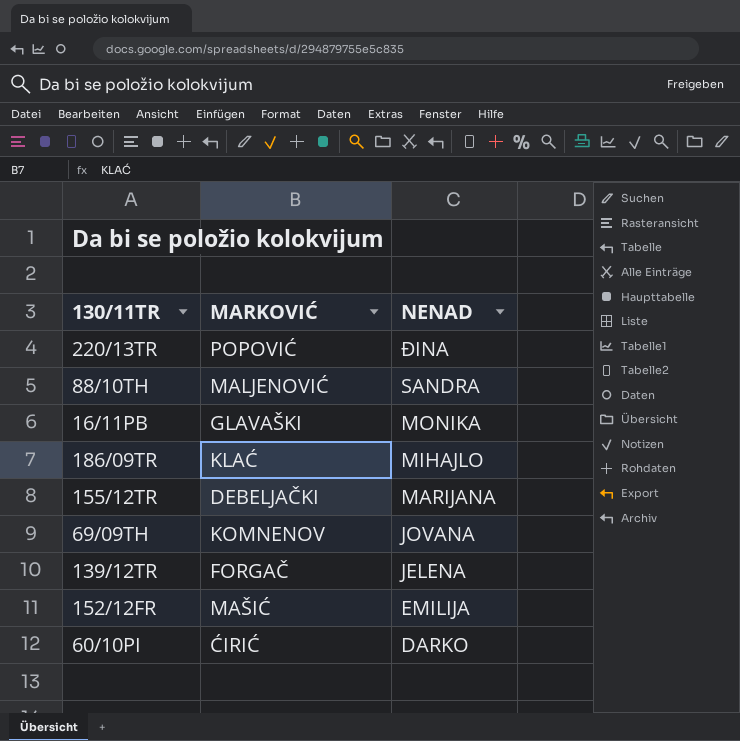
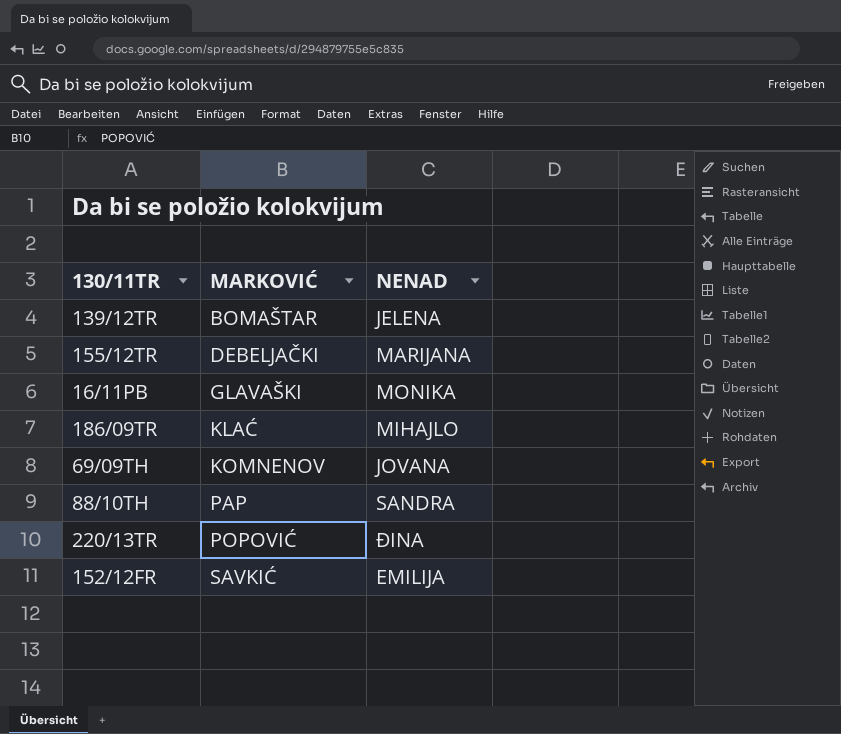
row order: NENAD descending -> MARKOVIĆ ascending
row 60/10PI: ĆIRIĆ | DARKO -> none
139/12TR | MARKOVIĆ: FORGAČ -> BOMAŠTAR
88/10TH | MARKOVIĆ: MALJENOVIĆ -> PAP
152/12FR | MARKOVIĆ: MAŠIĆ -> SAVKIĆ

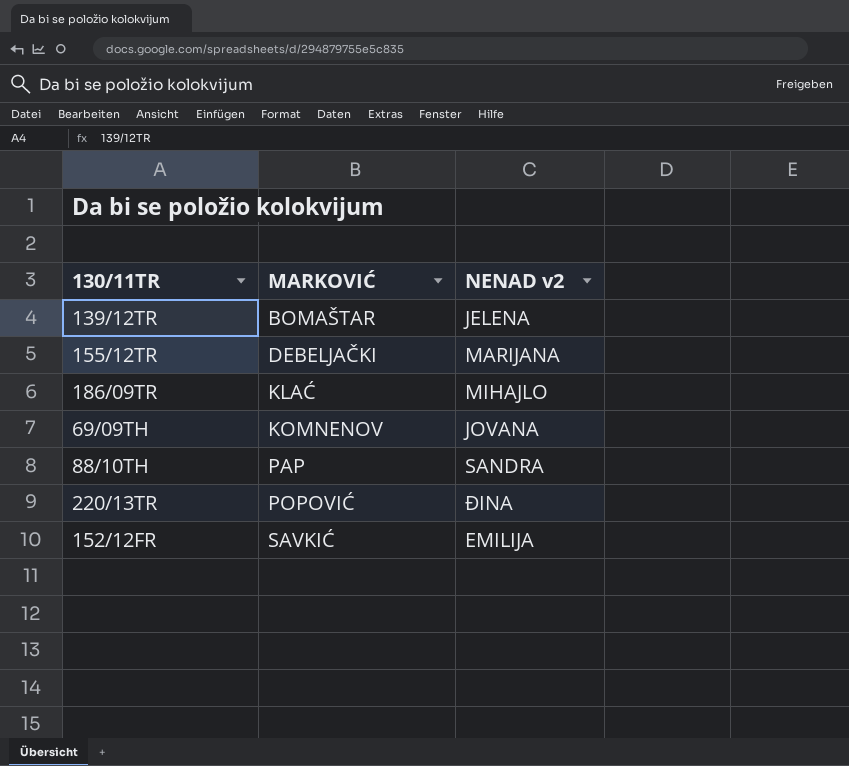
column name: NENAD -> NENAD v2
row 16/11PB: GLAVAŠKI | MONIKA -> none

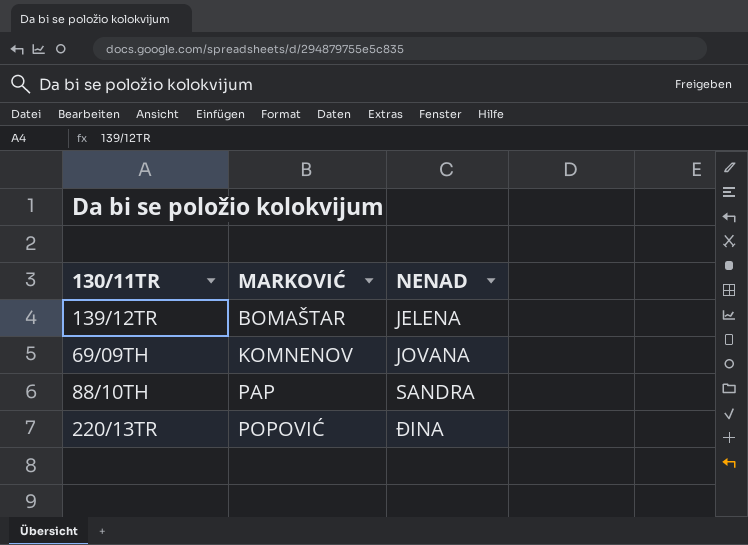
column name: NENAD v2 -> NENAD
row 155/12TR: DEBELJAČKI | MARIJANA -> none
row 186/09TR: KLAĆ | MIHAJLO -> none
row 152/12FR: SAVKIĆ | EMILIJA -> none

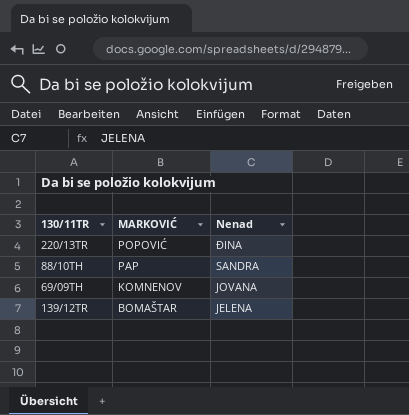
row order: MARKOVIĆ ascending -> MARKOVIĆ descending
column name: NENAD -> Nenad

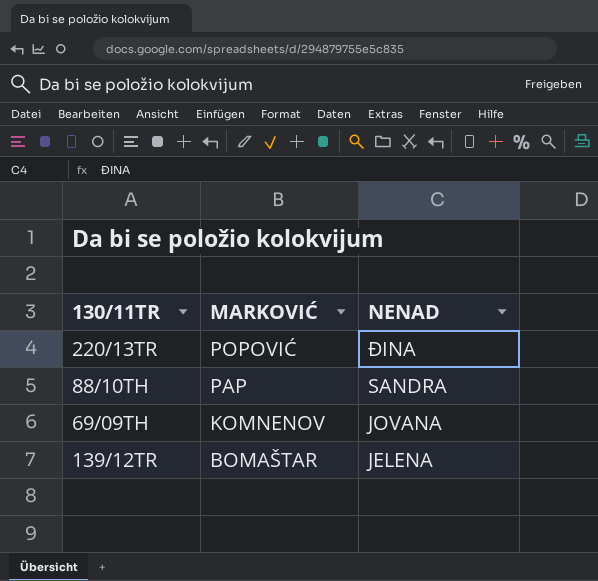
column name: Nenad -> NENAD

